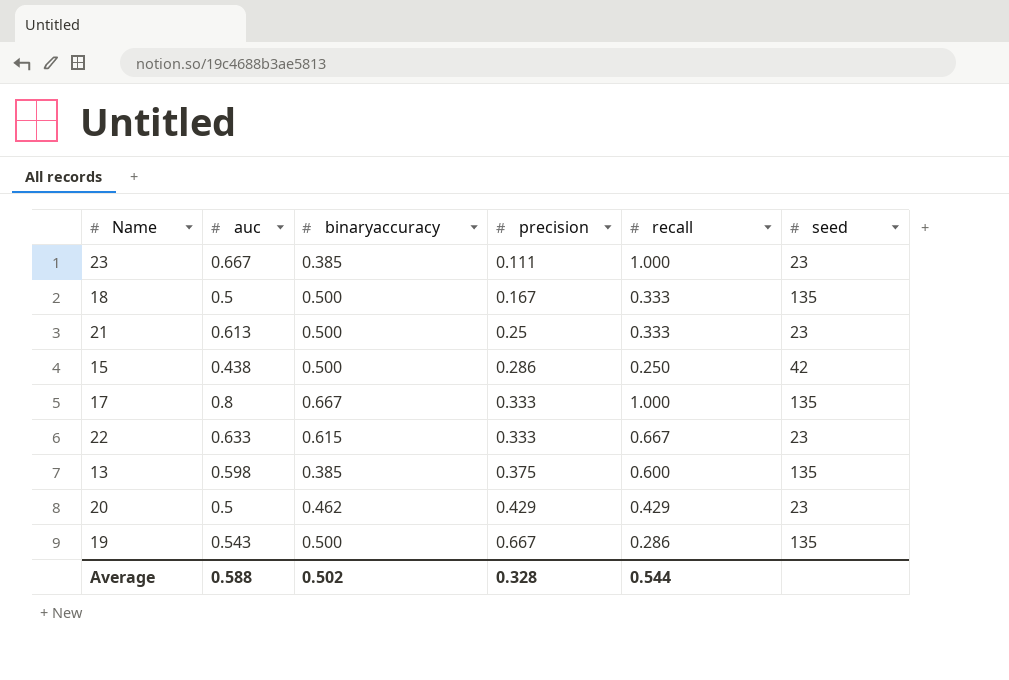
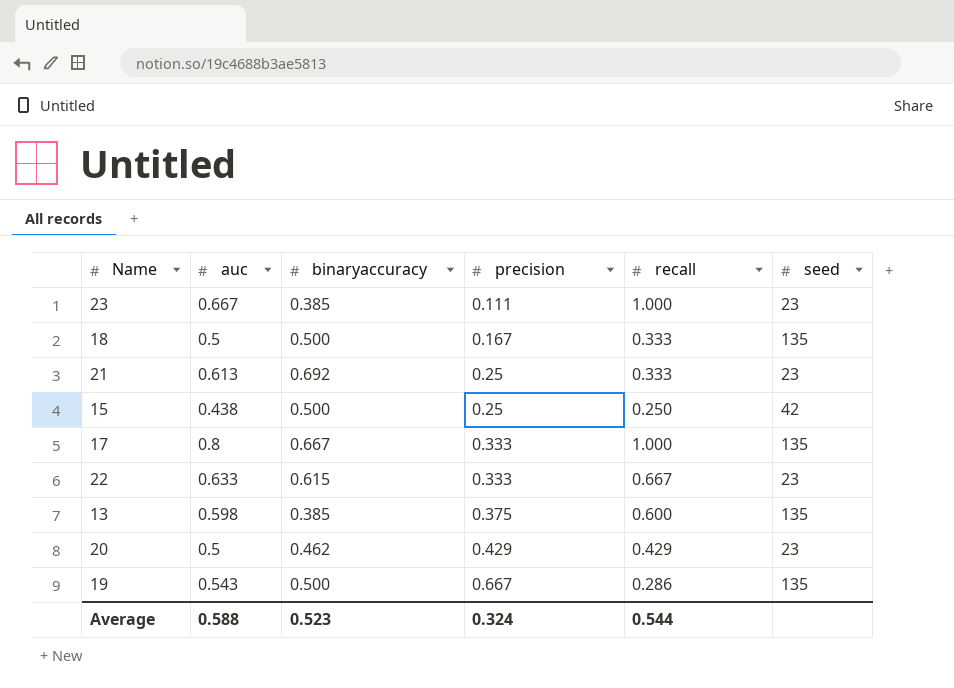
21 | binaryaccuracy: 0.500 -> 0.692
15 | precision: 0.286 -> 0.25
Average | binaryaccuracy: 0.502 -> 0.523
Average | precision: 0.328 -> 0.324

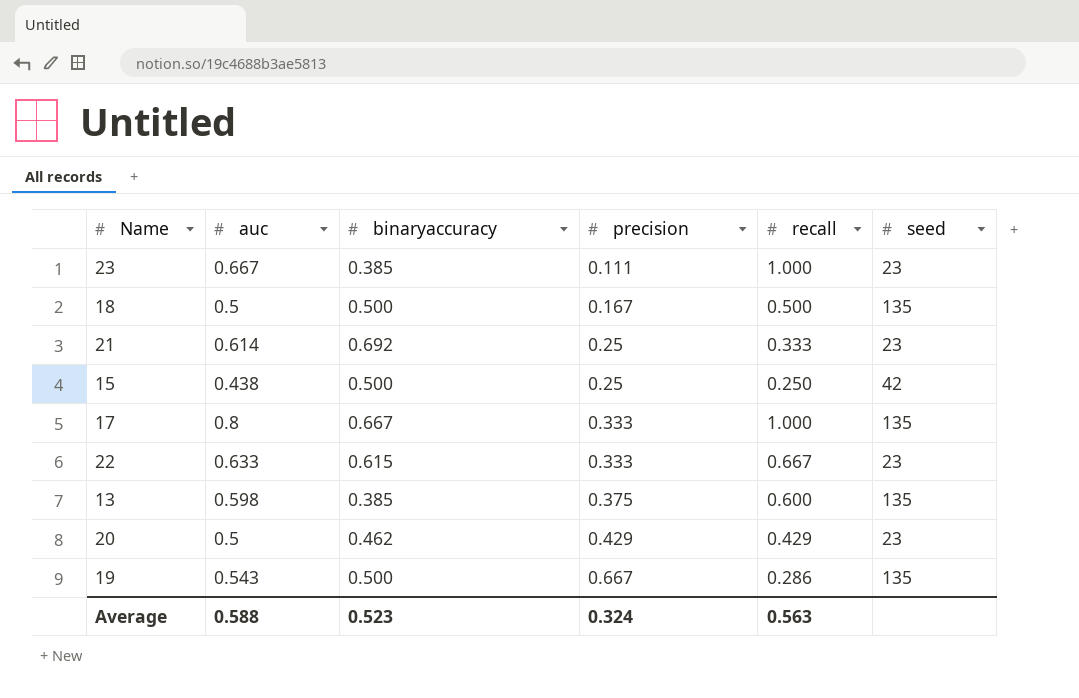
18 | recall: 0.333 -> 0.500
21 | auc: 0.613 -> 0.614
Average | recall: 0.544 -> 0.563

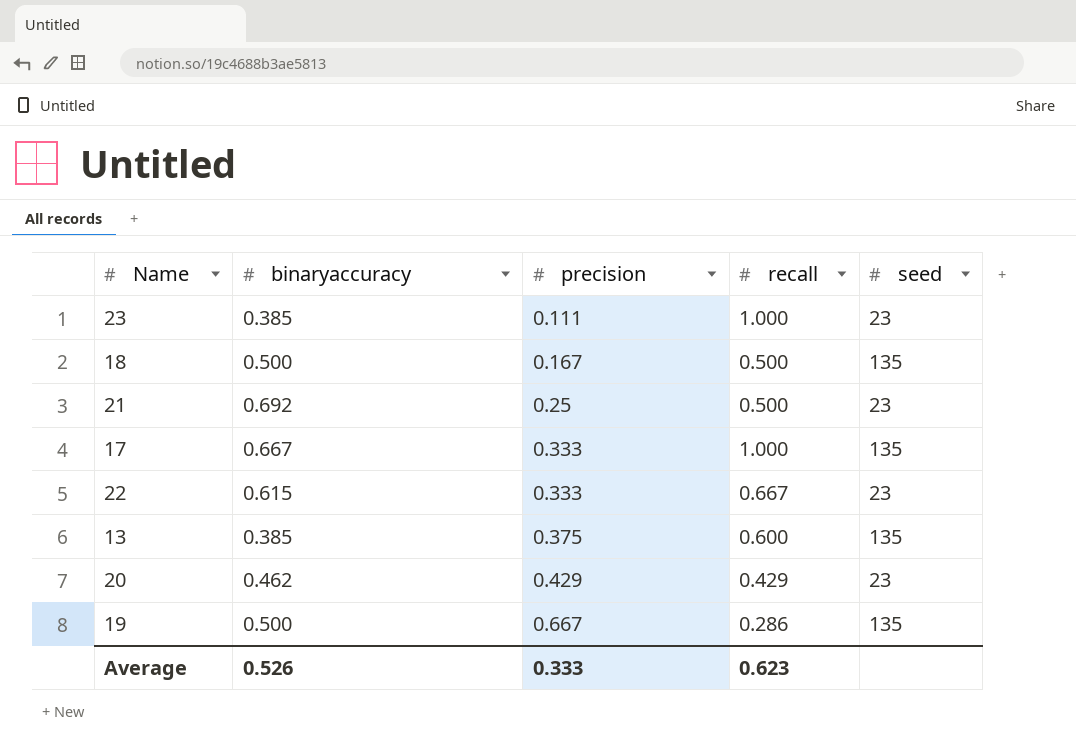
column auc | position: 2 -> none
row 15: 0.438 | 0.500 | 0.25 | 0.250 | 42 -> none
21 | recall: 0.333 -> 0.500
Average | binaryaccuracy: 0.523 -> 0.526
Average | precision: 0.324 -> 0.333
Average | recall: 0.563 -> 0.623

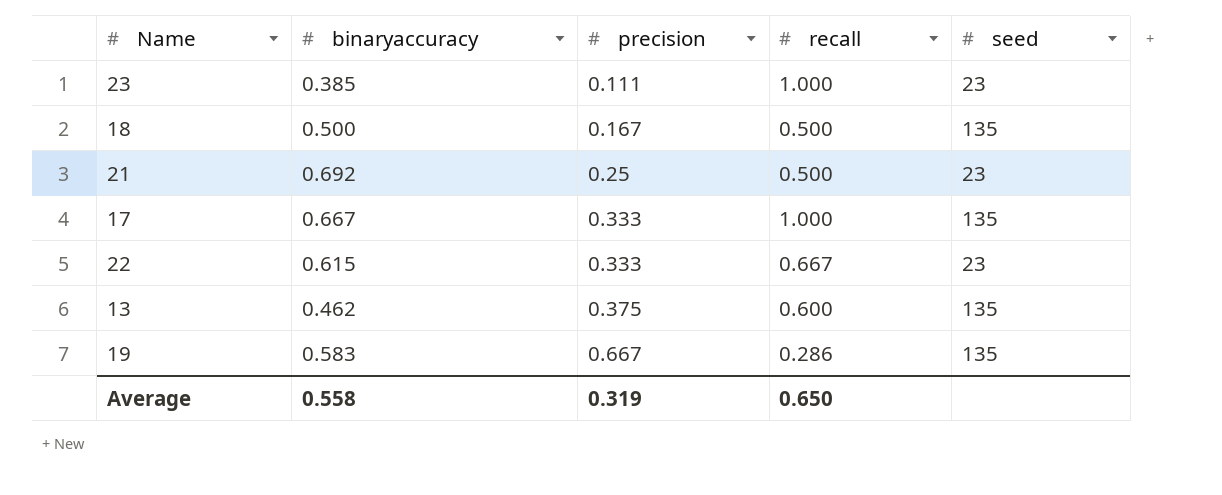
row 20: 0.462 | 0.429 | 0.429 | 23 -> none
13 | binaryaccuracy: 0.385 -> 0.462
19 | binaryaccuracy: 0.500 -> 0.583
Average | binaryaccuracy: 0.526 -> 0.558
Average | precision: 0.333 -> 0.319
Average | recall: 0.623 -> 0.650

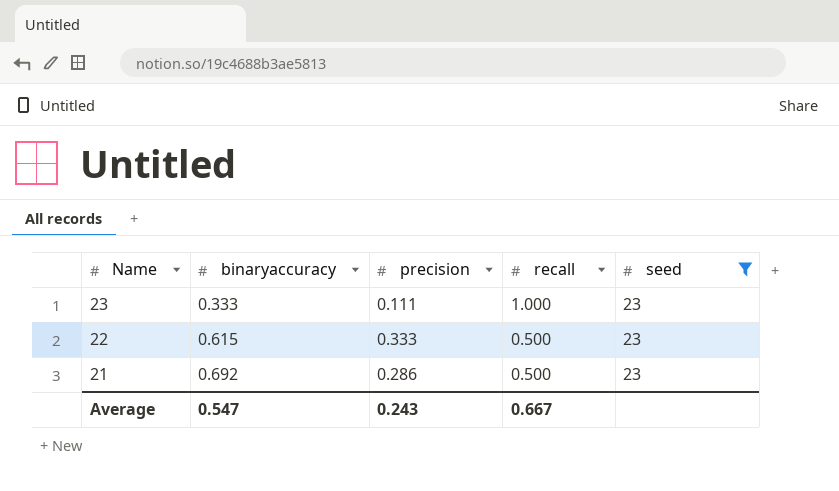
filter: none -> seed = 23
row order: precision ascending -> Name descending
23 | binaryaccuracy: 0.385 -> 0.333
22 | recall: 0.667 -> 0.500
21 | precision: 0.25 -> 0.286
Average | binaryaccuracy: 0.558 -> 0.547
Average | precision: 0.319 -> 0.243
Average | recall: 0.650 -> 0.667

